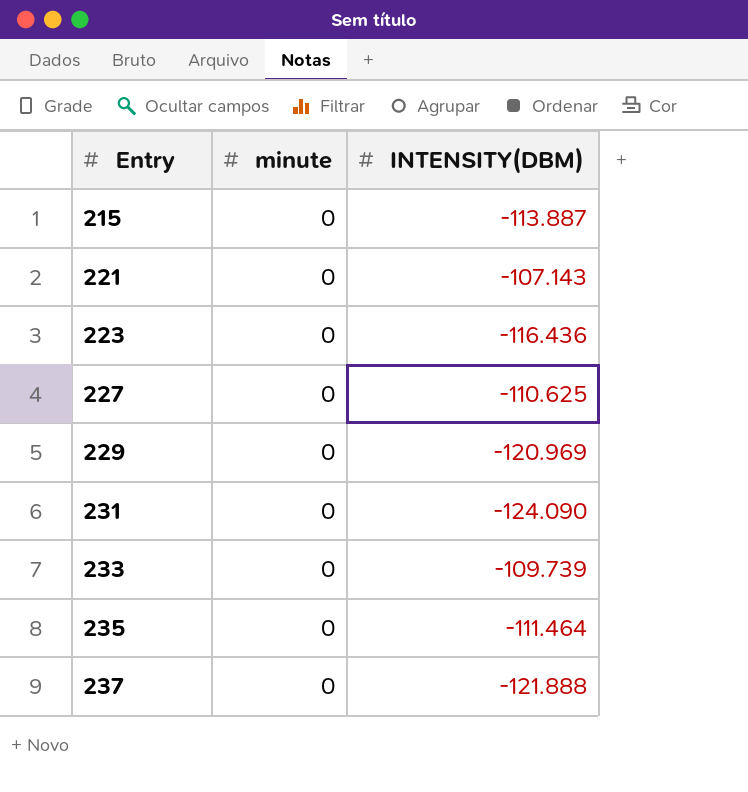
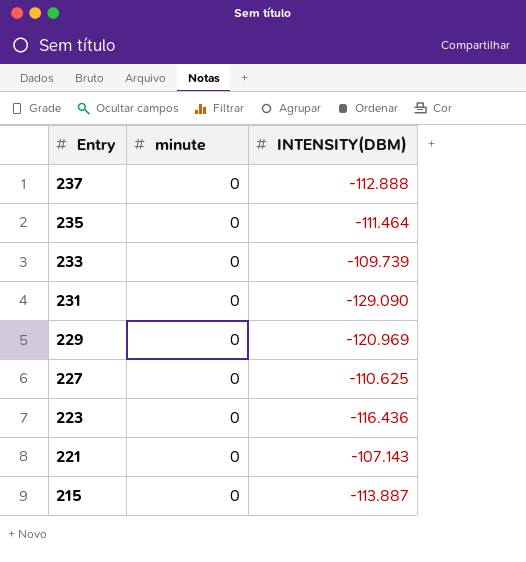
row order: Entry ascending -> Entry descending
237 | INTENSITY(DBM): -121.888 -> -112.888
231 | INTENSITY(DBM): -124.090 -> -129.090

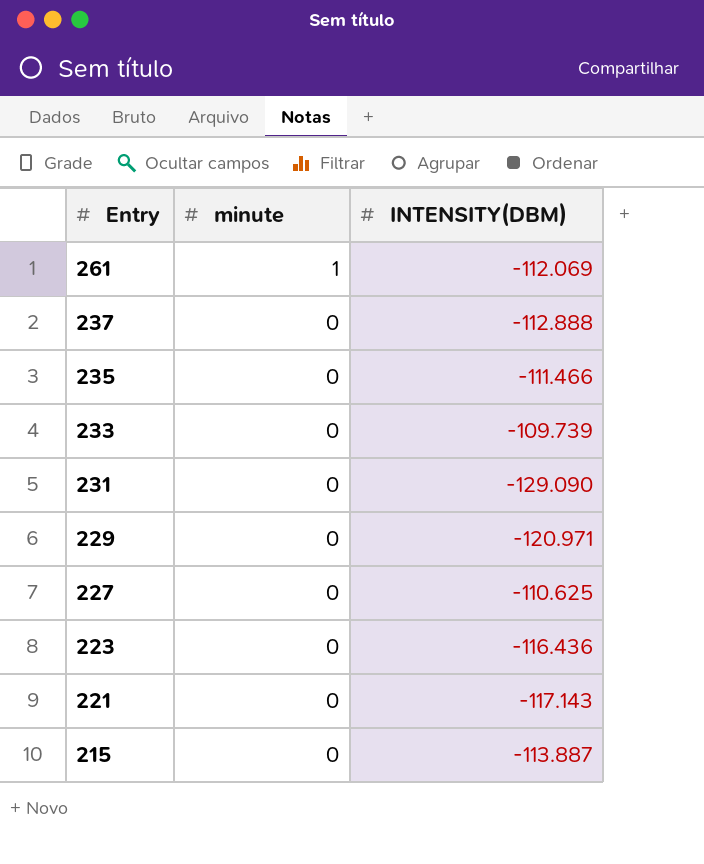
row 261: none -> 1 | -112.069
235 | INTENSITY(DBM): -111.464 -> -111.466
229 | INTENSITY(DBM): -120.969 -> -120.971
221 | INTENSITY(DBM): -107.143 -> -117.143

